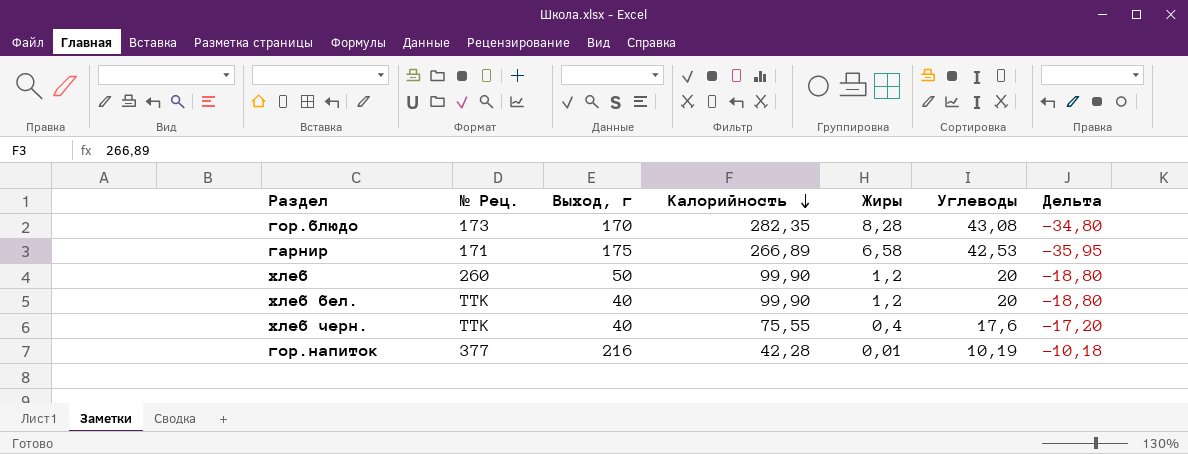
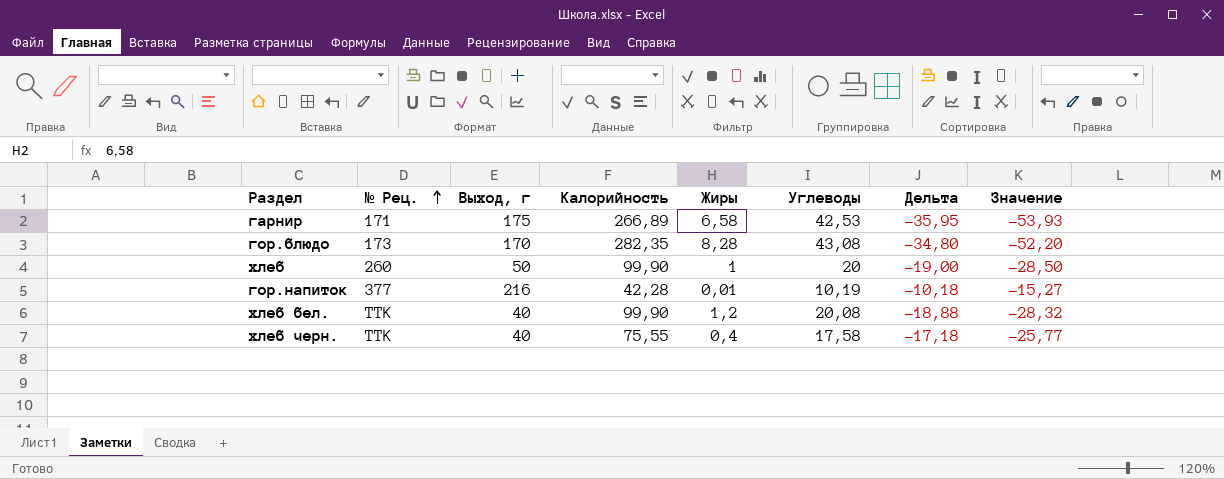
row order: Калорийность descending -> № Рец. ascending
column Значение | formula: none -> [Дельта] * 1,5
хлеб | Жиры: 1,2 -> 1
хлеб | Дельта: -18,80 -> -19,00
хлеб бел. | Углеводы: 20 -> 20,08
хлеб бел. | Дельта: -18,80 -> -18,88
хлеб черн. | Углеводы: 17,6 -> 17,58
хлеб черн. | Дельта: -17,20 -> -17,18

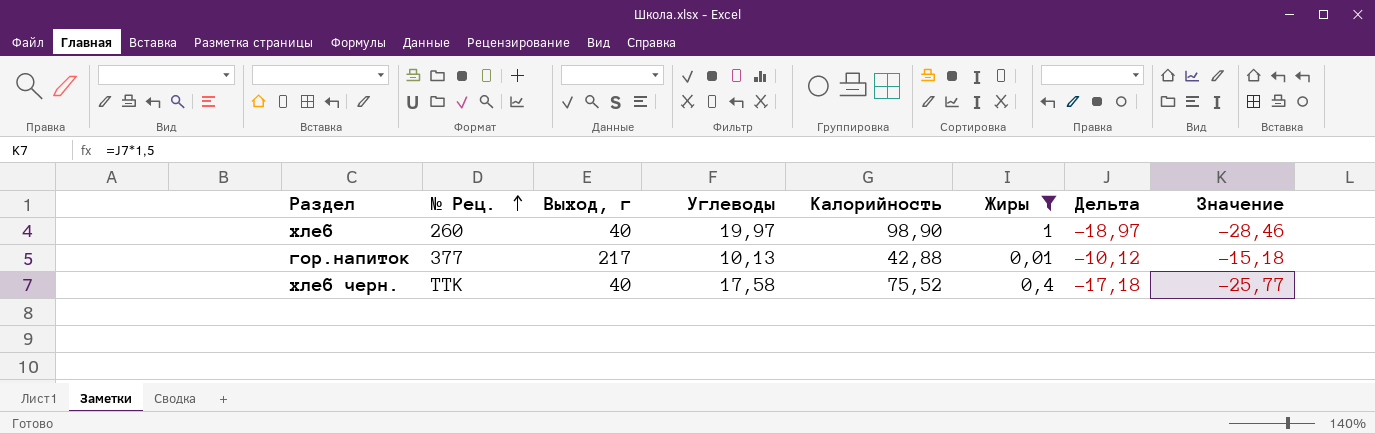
filter: none -> Жиры <= 1
column Углеводы | position: 6 -> 4
хлеб | Выход, г: 50 -> 40
хлеб | Углеводы: 20 -> 19,97
хлеб | Калорийность: 99,90 -> 98,90
хлеб | Дельта: -19,00 -> -18,97
хлеб | Значение: -28,50 -> -28,46
гор.напиток | Выход, г: 216 -> 217
гор.напиток | Углеводы: 10,19 -> 10,13
гор.напиток | Калорийность: 42,28 -> 42,88
гор.напиток | Дельта: -10,18 -> -10,12
гор.напиток | Значение: -15,27 -> -15,18
хлеб черн. | Калорийность: 75,55 -> 75,52

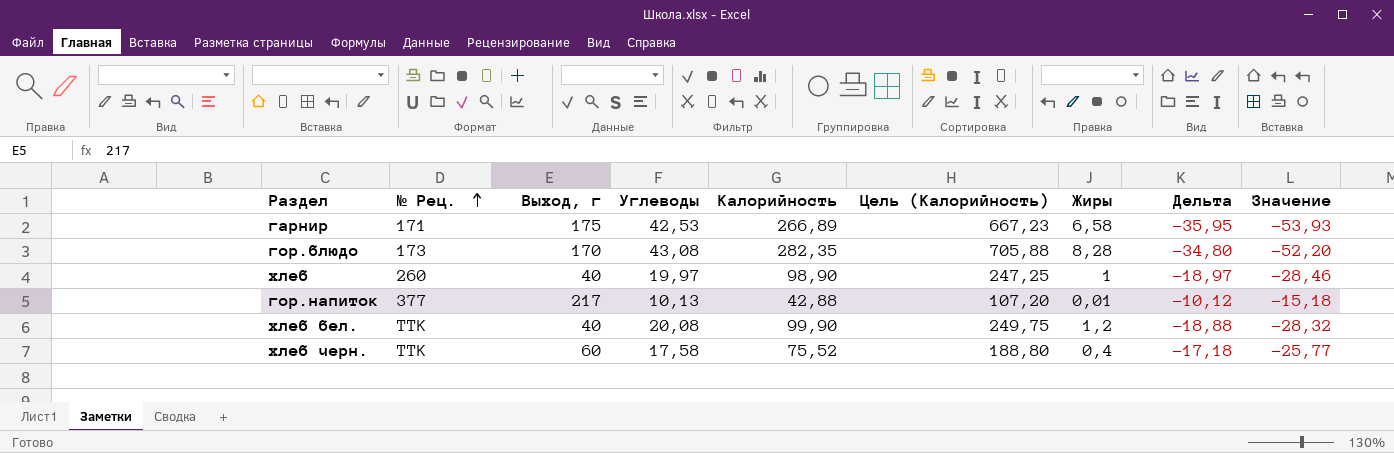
filter: Жиры <= 1 -> none
column Цель (Калорийность) | formula: none -> [Калорийность] * 2,5
хлеб черн. | Выход, г: 40 -> 60

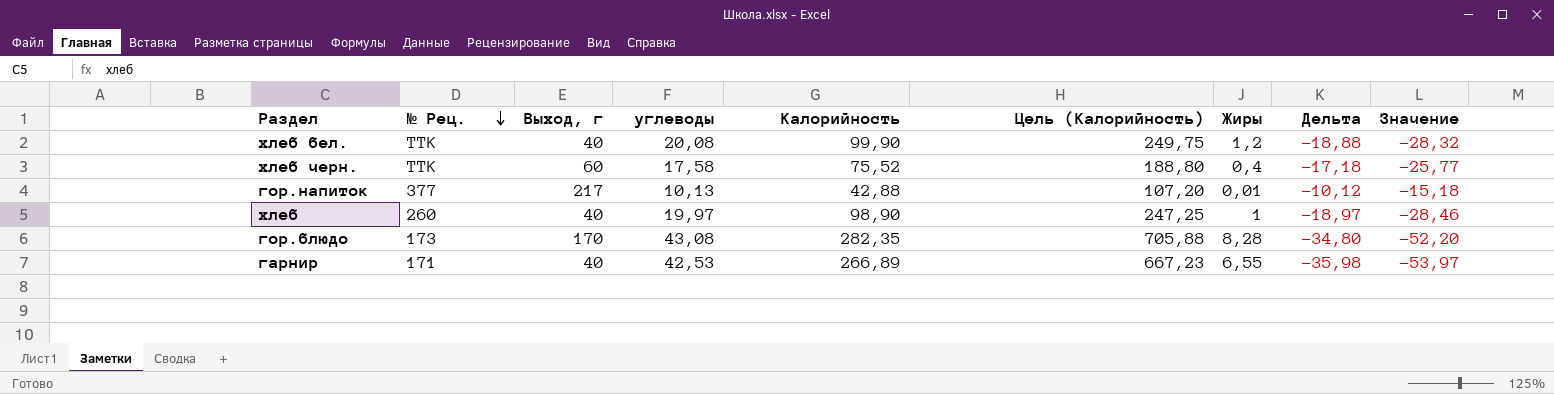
row order: № Рец. ascending -> № Рец. descending
column name: Углеводы -> углеводы
гарнир | Выход, г: 175 -> 40
гарнир | Жиры: 6,58 -> 6,55
гарнир | Дельта: -35,95 -> -35,98
гарнир | Значение: -53,93 -> -53,97

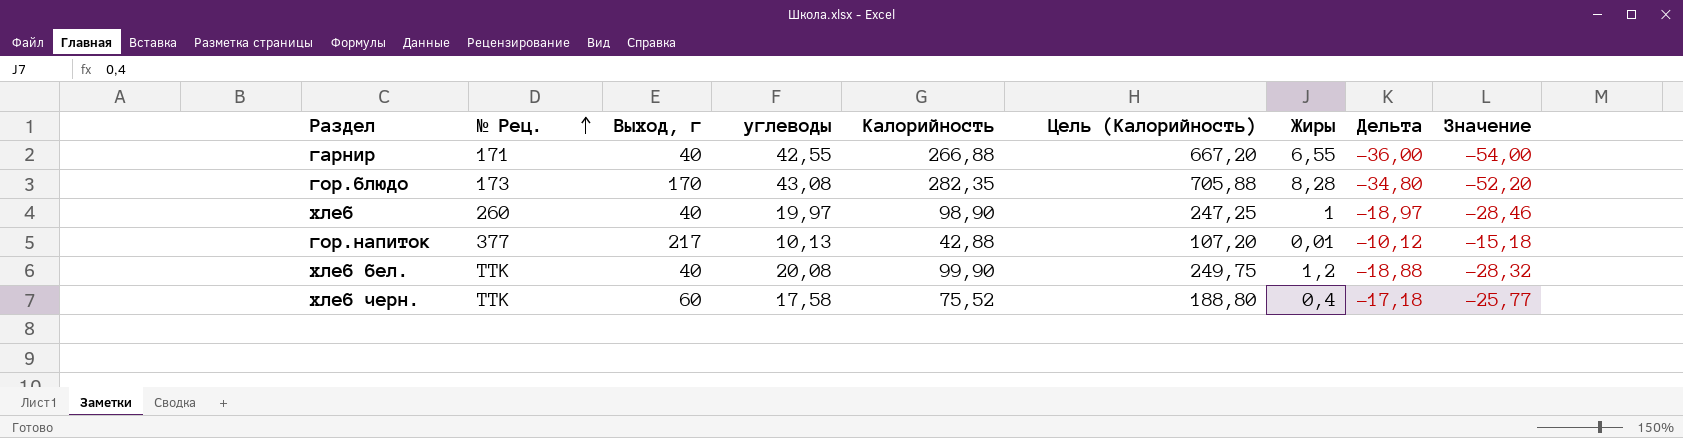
row order: № Рец. descending -> № Рец. ascending
гарнир | углеводы: 42,53 -> 42,55
гарнир | Калорийность: 266,89 -> 266,88
гарнир | Цель (Калорийность): 667,23 -> 667,20
гарнир | Дельта: -35,98 -> -36,00
гарнир | Значение: -53,97 -> -54,00

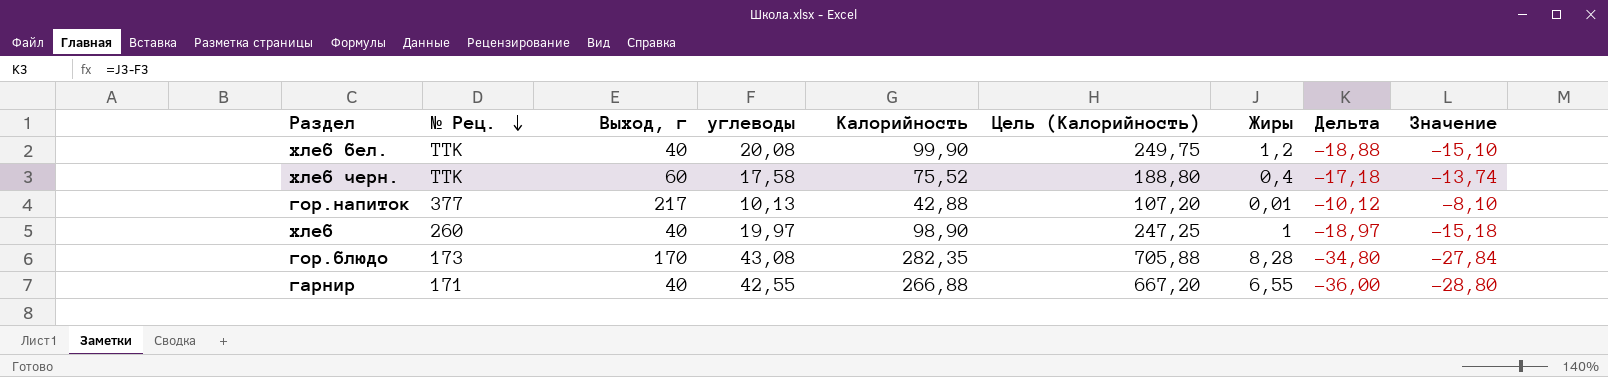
row order: № Рец. ascending -> № Рец. descending
column Значение | formula: [Дельта] * 1,5 -> [Дельта] * 0,8

